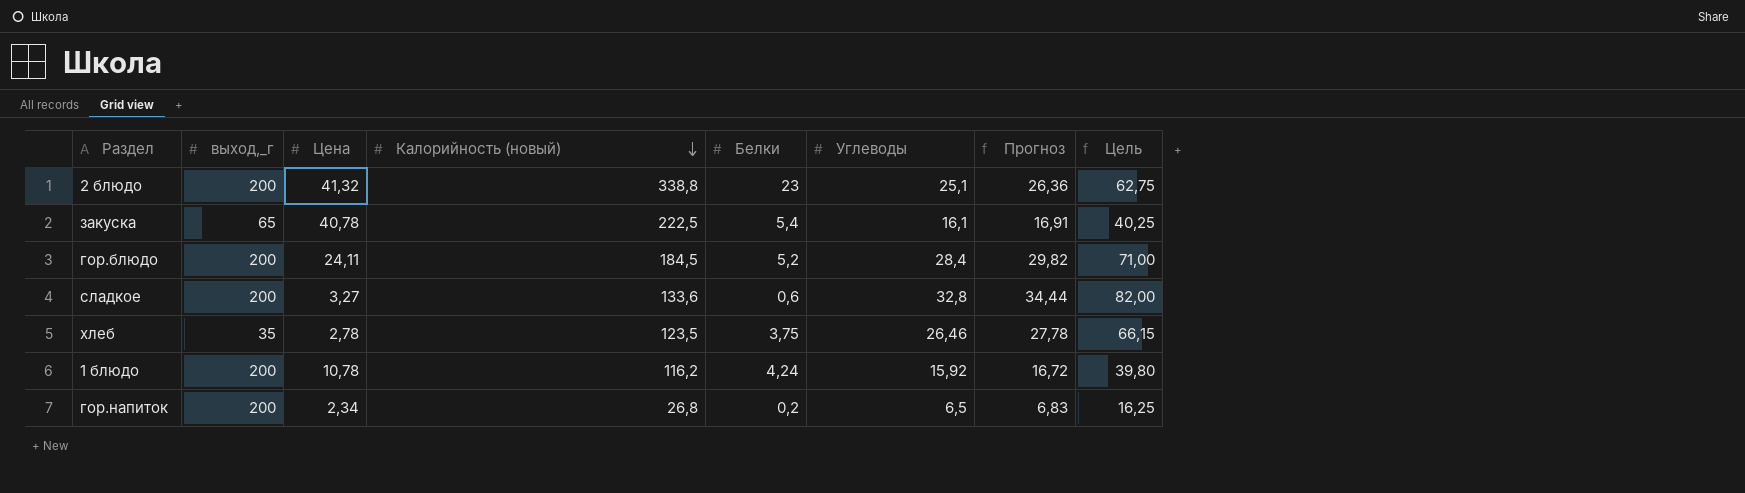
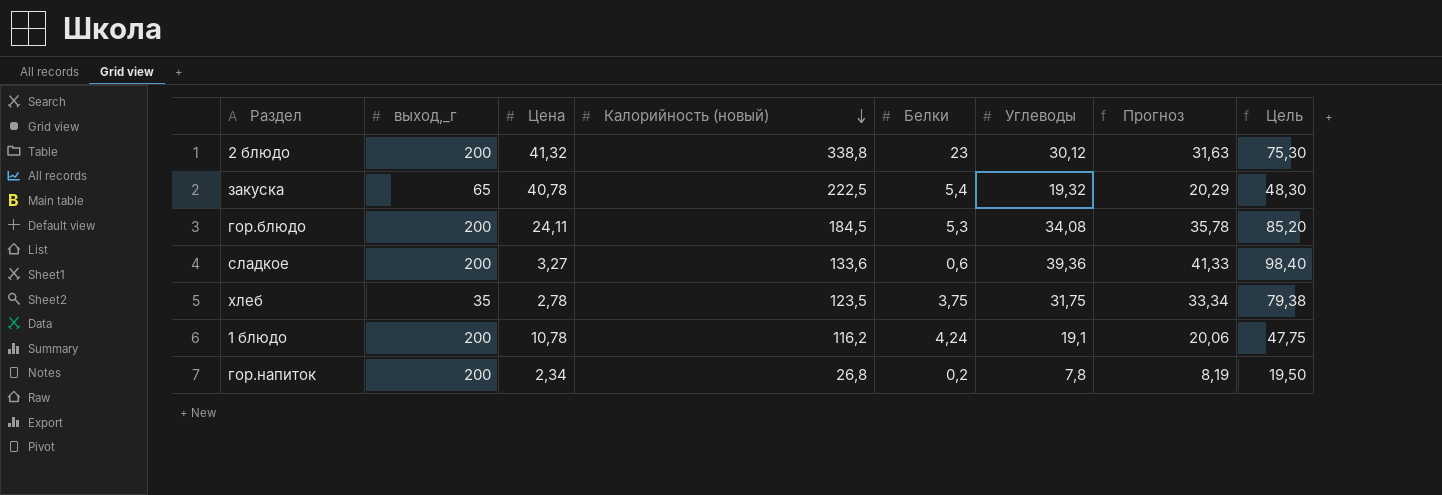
2 блюдо | Углеводы: 25,1 -> 30,12
2 блюдо | Прогноз: 26,36 -> 31,63
2 блюдо | Цель: 62,75 -> 75,30
закуска | Углеводы: 16,1 -> 19,32
закуска | Прогноз: 16,91 -> 20,29
закуска | Цель: 40,25 -> 48,30
гор.блюдо | Белки: 5,2 -> 5,3
гор.блюдо | Углеводы: 28,4 -> 34,08
гор.блюдо | Прогноз: 29,82 -> 35,78
гор.блюдо | Цель: 71,00 -> 85,20
сладкое | Углеводы: 32,8 -> 39,36
сладкое | Прогноз: 34,44 -> 41,33
сладкое | Цель: 82,00 -> 98,40
хлеб | Углеводы: 26,46 -> 31,75
хлеб | Прогноз: 27,78 -> 33,34
хлеб | Цель: 66,15 -> 79,38
1 блюдо | Углеводы: 15,92 -> 19,1
1 блюдо | Прогноз: 16,72 -> 20,06
1 блюдо | Цель: 39,80 -> 47,75
гор.напиток | Углеводы: 6,5 -> 7,8
гор.напиток | Прогноз: 6,83 -> 8,19
гор.напиток | Цель: 16,25 -> 19,50

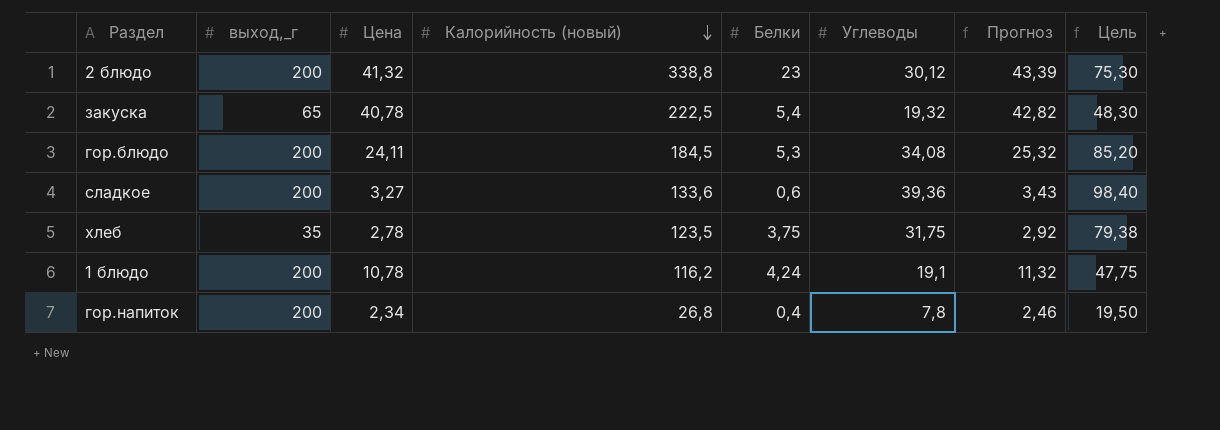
column Прогноз | formula: [Углеводы] * 1,05 -> [Цена] * 1,05
гор.напиток | Белки: 0,2 -> 0,4

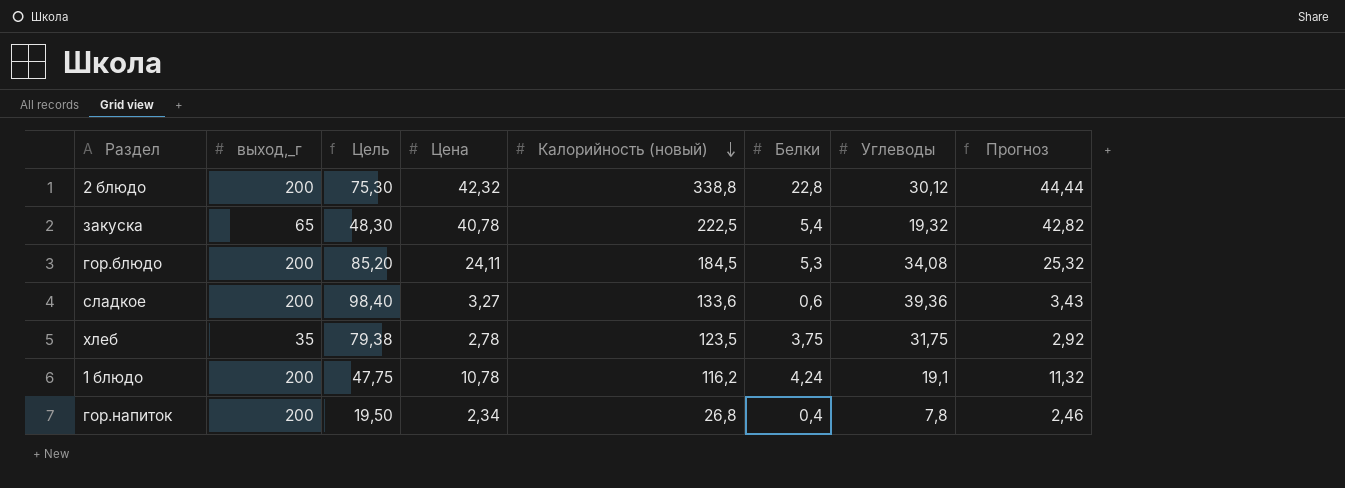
column Цель | position: 8 -> 3
2 блюдо | Цена: 41,32 -> 42,32
2 блюдо | Белки: 23 -> 22,8
2 блюдо | Прогноз: 43,39 -> 44,44

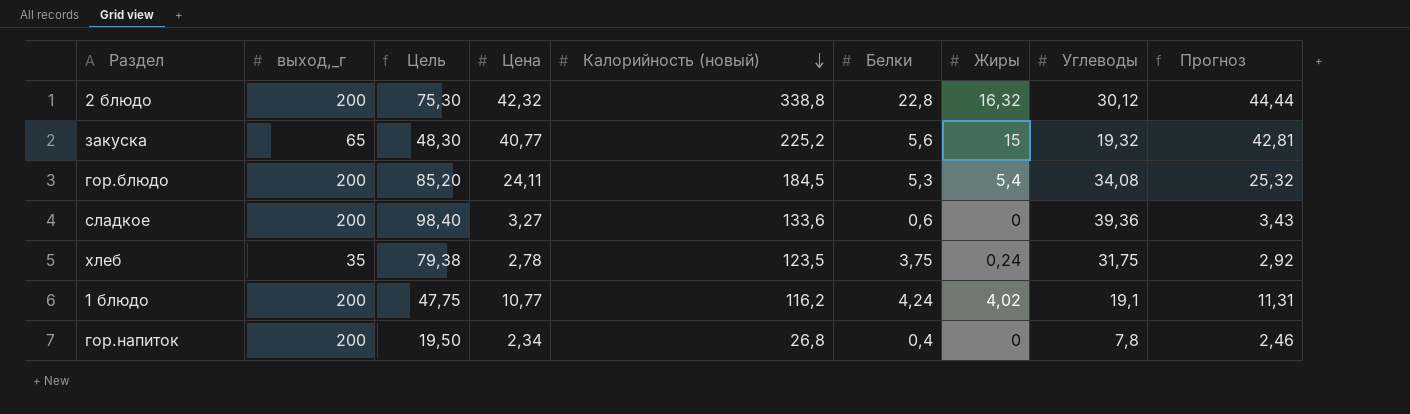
column Жиры | position: none -> 7
закуска | Цена: 40,78 -> 40,77
закуска | Калорийность (новый): 222,5 -> 225,2
закуска | Белки: 5,4 -> 5,6
закуска | Прогноз: 42,82 -> 42,81
1 блюдо | Цена: 10,78 -> 10,77
1 блюдо | Прогноз: 11,32 -> 11,31

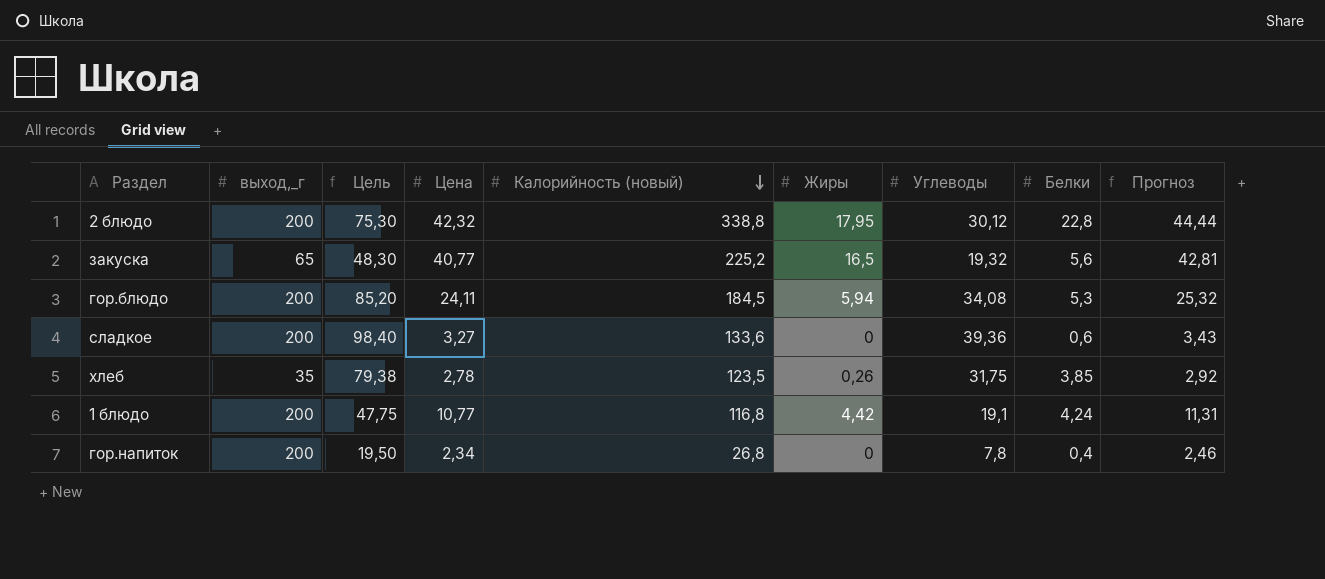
column Белки | position: 6 -> 8
2 блюдо | Жиры: 16,32 -> 17,95
закуска | Жиры: 15 -> 16,5
гор.блюдо | Жиры: 5,4 -> 5,94
хлеб | Жиры: 0,24 -> 0,26
хлеб | Белки: 3,75 -> 3,85
1 блюдо | Калорийность (новый): 116,2 -> 116,8
1 блюдо | Жиры: 4,02 -> 4,42

